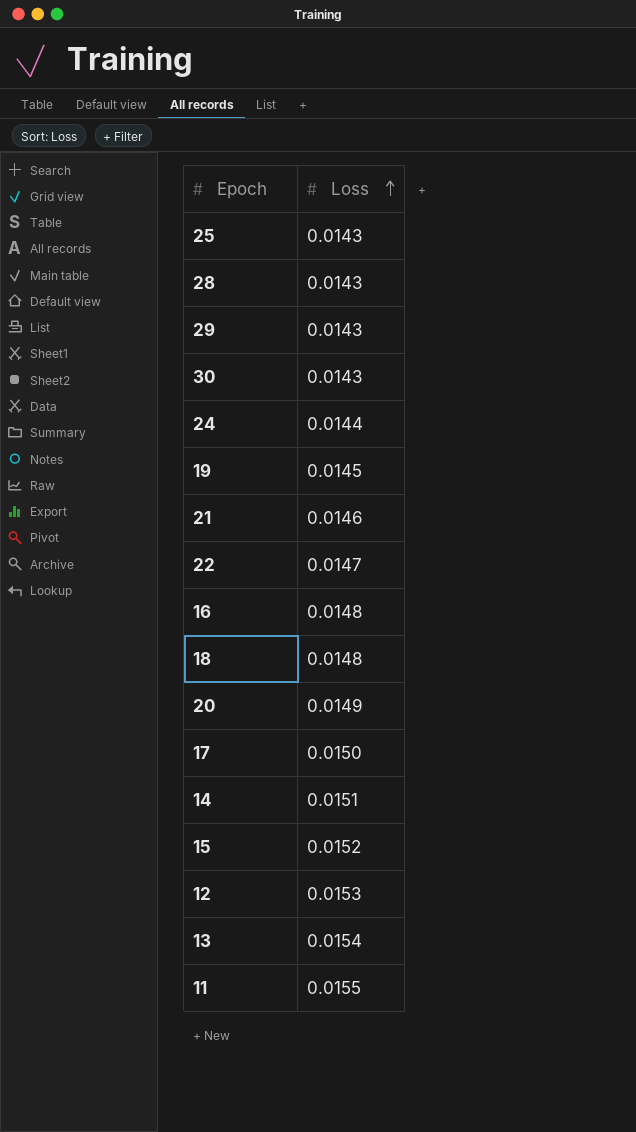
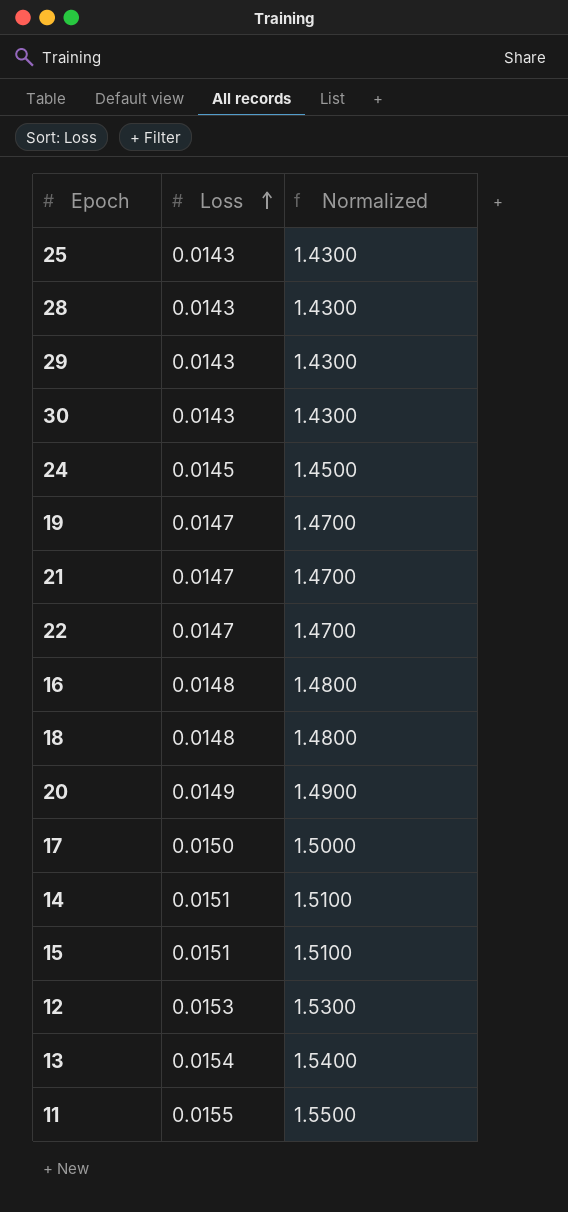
column Normalized | formula: none -> [Loss] * 100
24 | Loss: 0.0144 -> 0.0145
19 | Loss: 0.0145 -> 0.0147
21 | Loss: 0.0146 -> 0.0147
15 | Loss: 0.0152 -> 0.0151

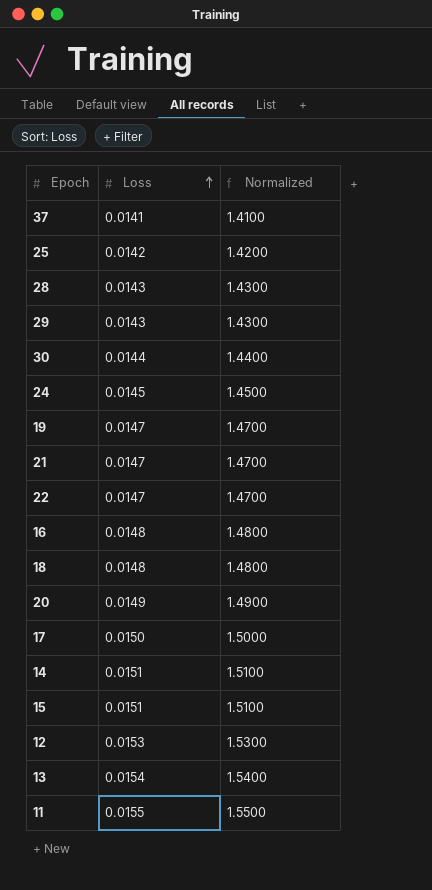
row 37: none -> 0.0141 | 1.4100
25 | Loss: 0.0143 -> 0.0142
25 | Normalized: 1.4300 -> 1.4200
30 | Loss: 0.0143 -> 0.0144
30 | Normalized: 1.4300 -> 1.4400

